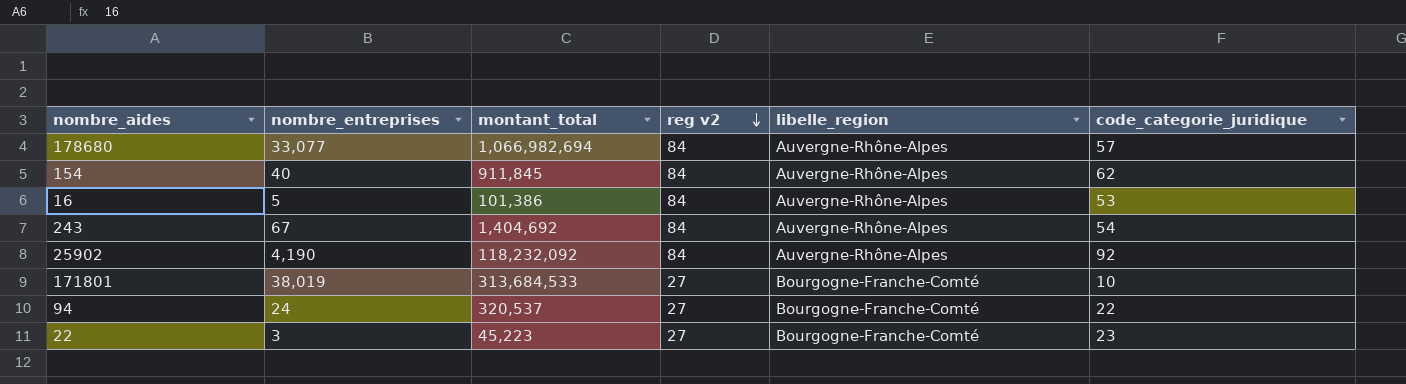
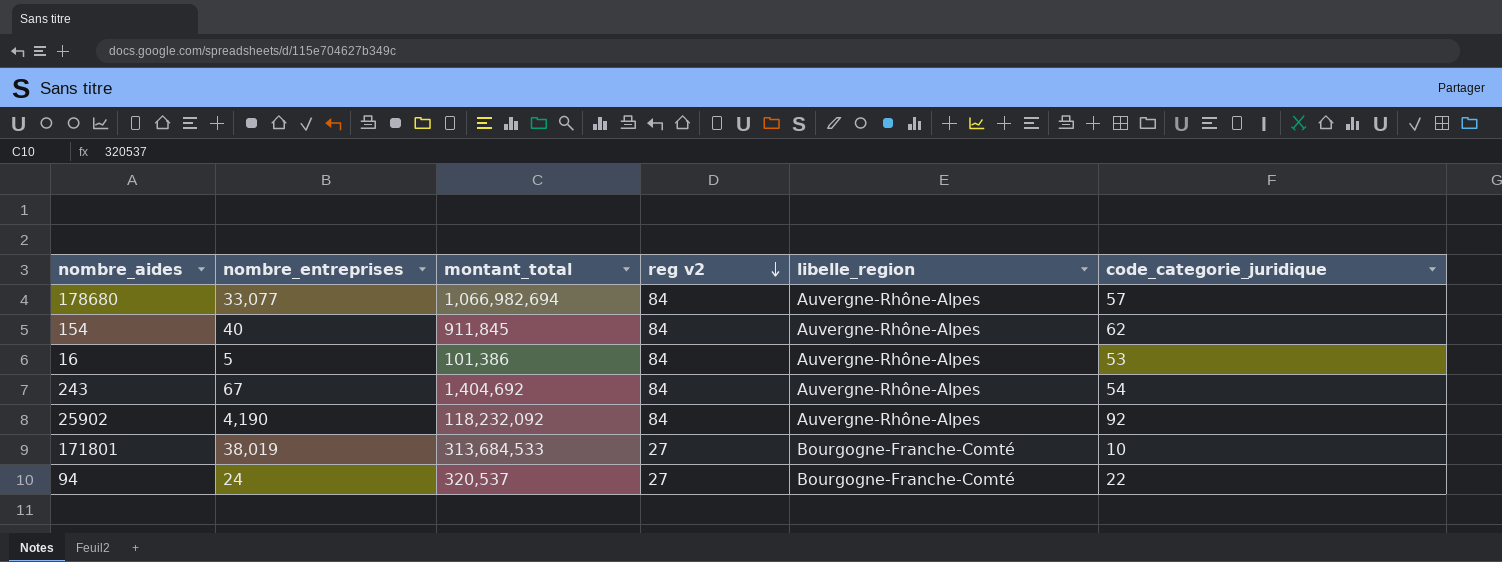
row 22: 3 | 45,223 | 27 | Bourgogne-Franche-Comté | 23 -> none

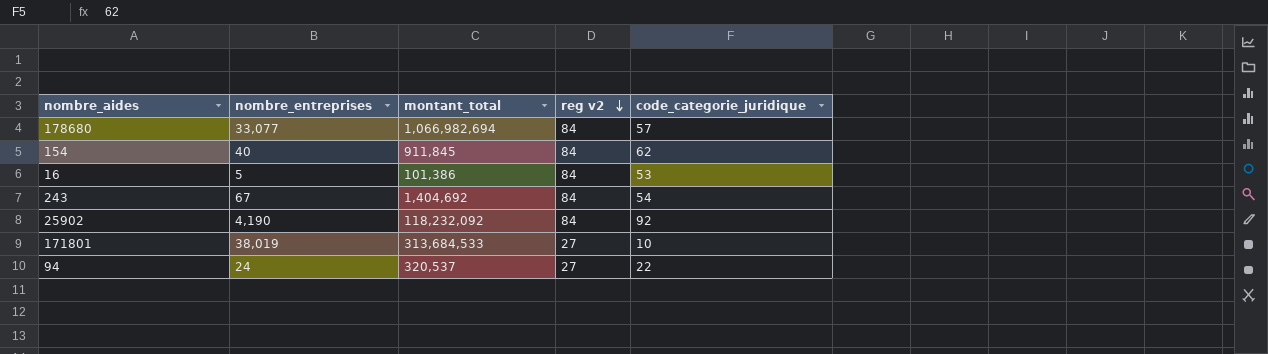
column libelle_region | position: 5 -> none

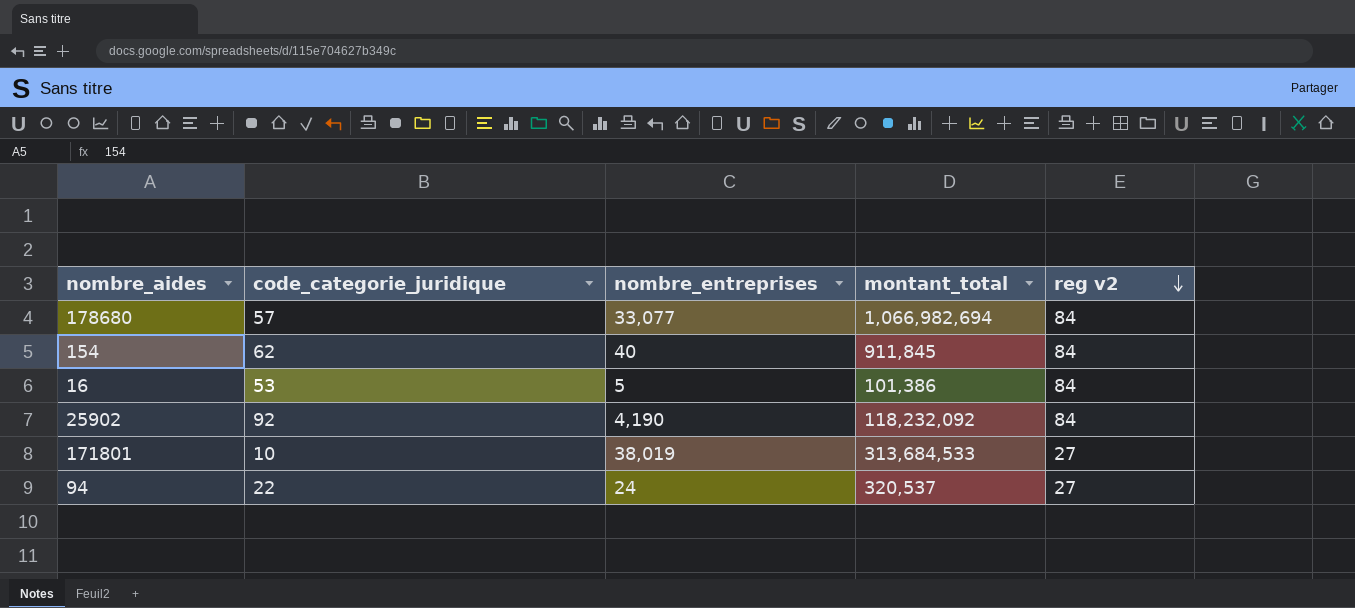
column code_categorie_juridique | position: 5 -> 2
row 243: 67 | 1,404,692 | 84 | 54 -> none

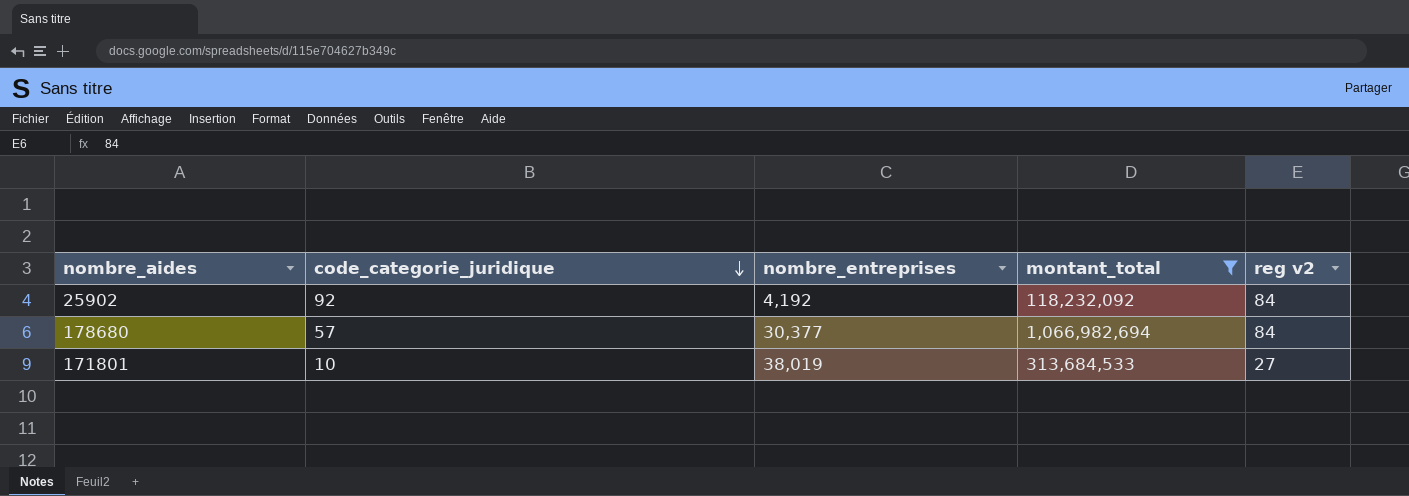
filter: none -> montant_total >= 118,232,092
row order: reg v2 descending -> code_categorie_juridique descending
25902 | nombre_entreprises: 4,190 -> 4,192
178680 | nombre_entreprises: 33,077 -> 30,377

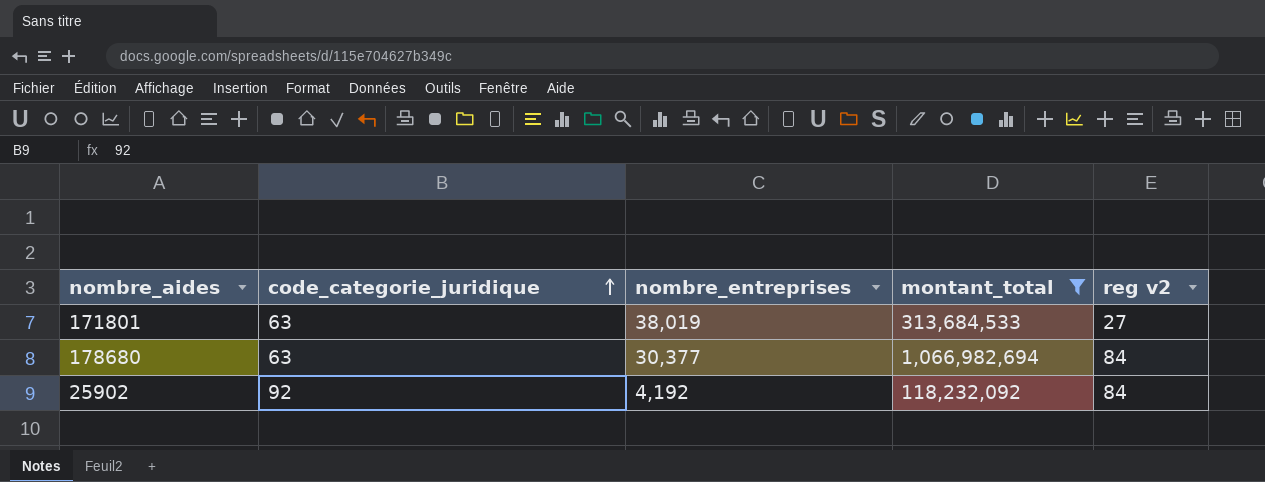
row order: code_categorie_juridique descending -> code_categorie_juridique ascending
171801 | code_categorie_juridique: 10 -> 63
178680 | code_categorie_juridique: 57 -> 63

